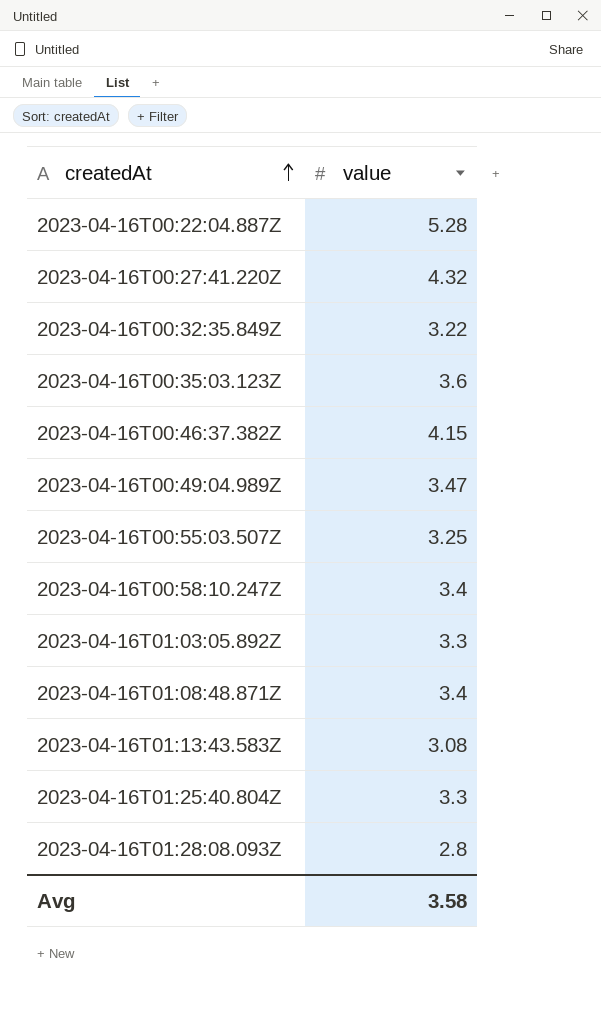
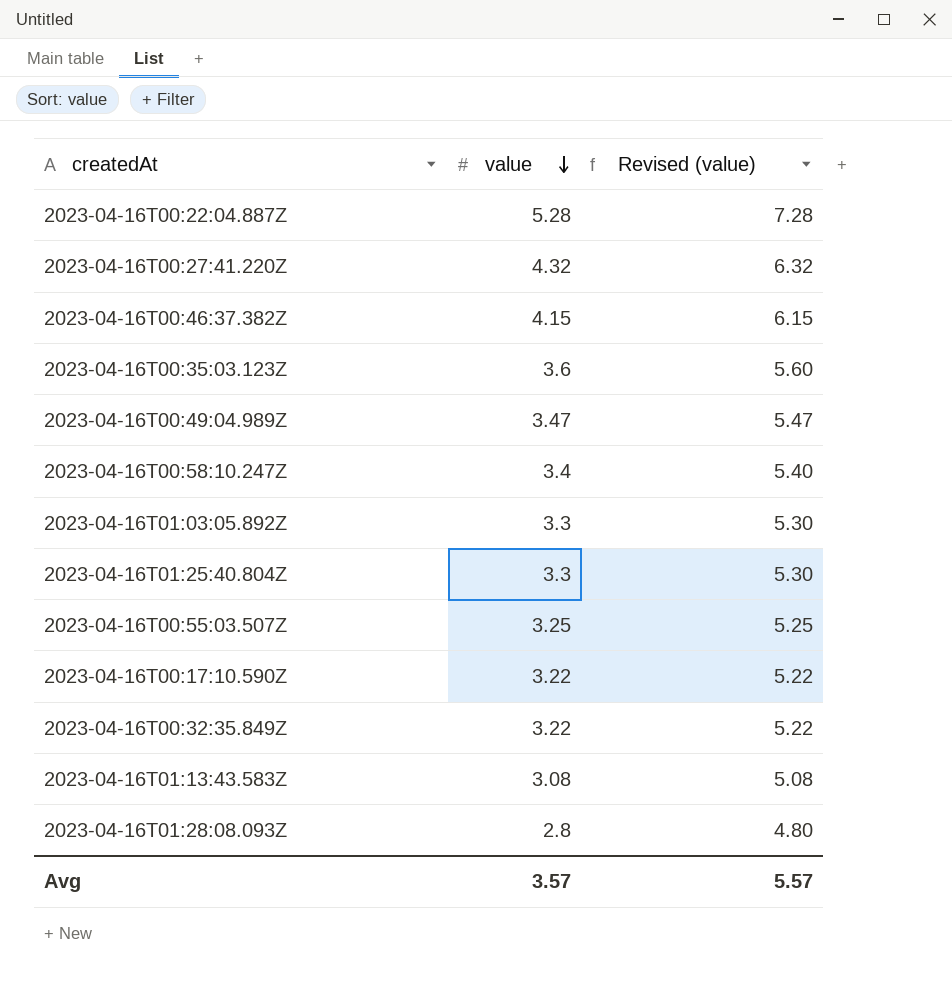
row order: createdAt ascending -> value descending
column Revised (value) | formula: none -> [value] + 2
row 2023-04-16T01:08:48.871Z: 3.4 -> none
row 2023-04-16T00:17:10.590Z: none -> 3.22 | 5.22
Avg | value: 3.58 -> 3.57

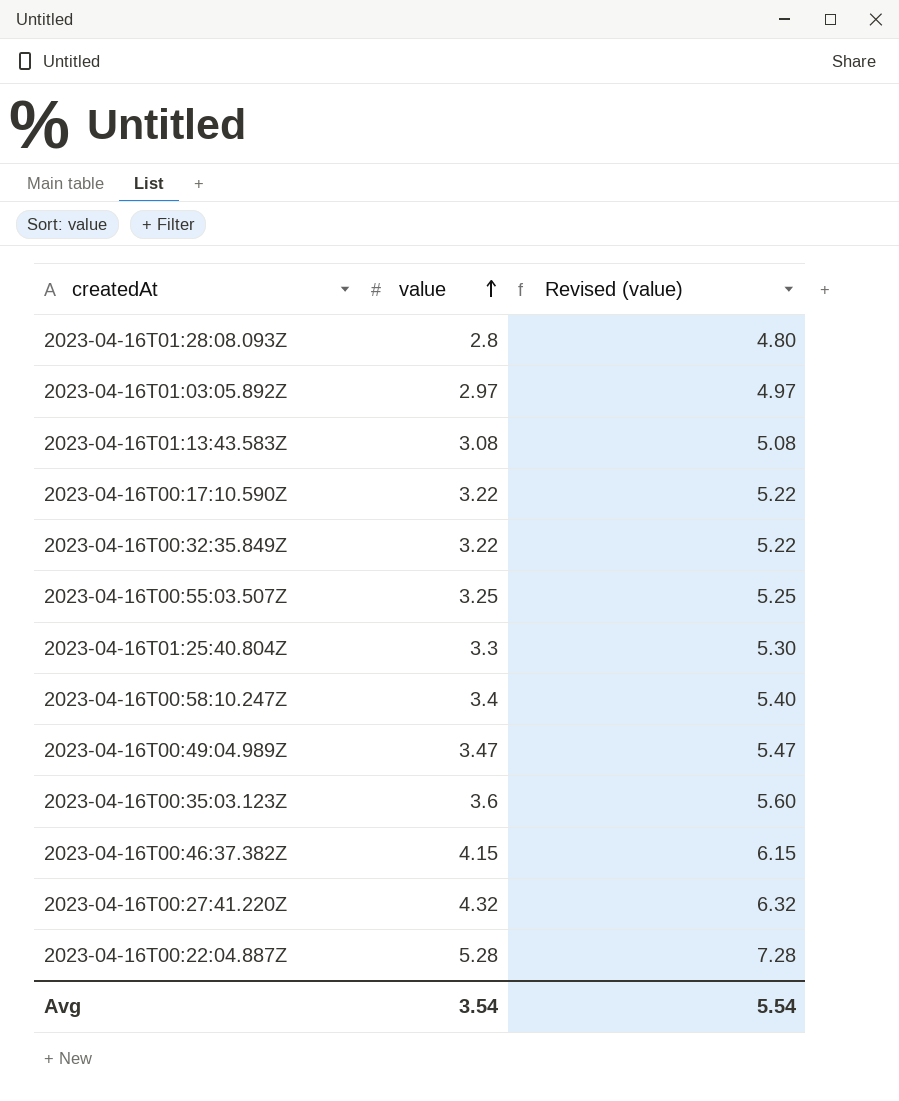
row order: value descending -> value ascending
2023-04-16T01:03:05.892Z | value: 3.3 -> 2.97
2023-04-16T01:03:05.892Z | Revised (value): 5.30 -> 4.97
Avg | value: 3.57 -> 3.54
Avg | Revised (value): 5.57 -> 5.54

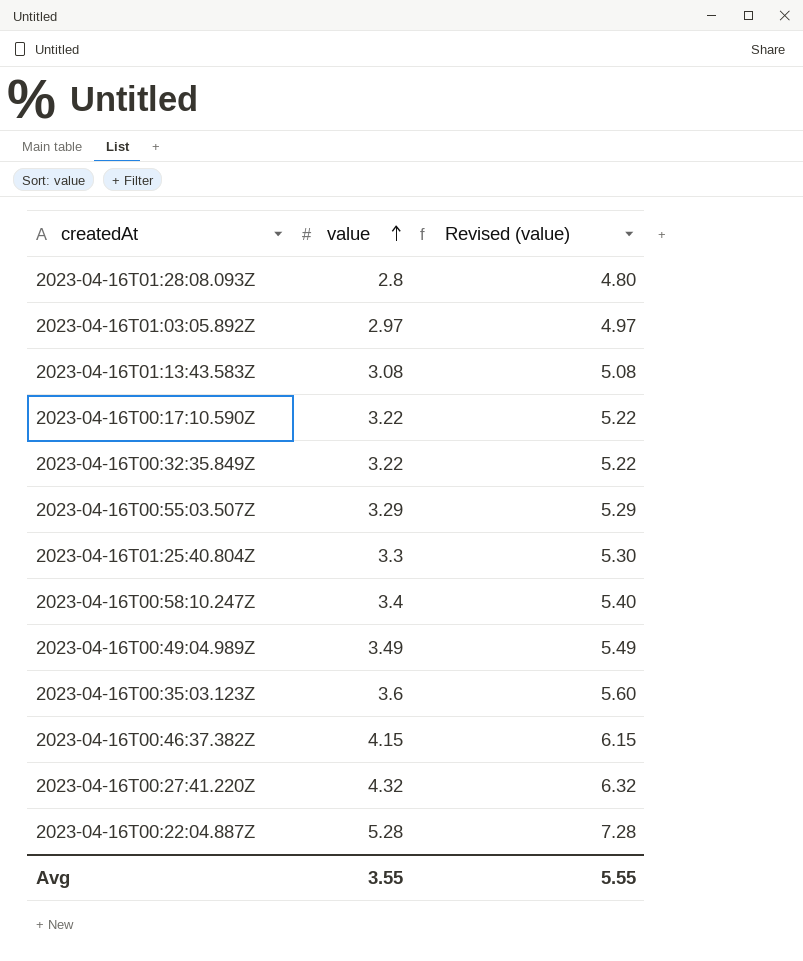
2023-04-16T00:55:03.507Z | value: 3.25 -> 3.29
2023-04-16T00:55:03.507Z | Revised (value): 5.25 -> 5.29
2023-04-16T00:49:04.989Z | value: 3.47 -> 3.49
2023-04-16T00:49:04.989Z | Revised (value): 5.47 -> 5.49
Avg | value: 3.54 -> 3.55
Avg | Revised (value): 5.54 -> 5.55

